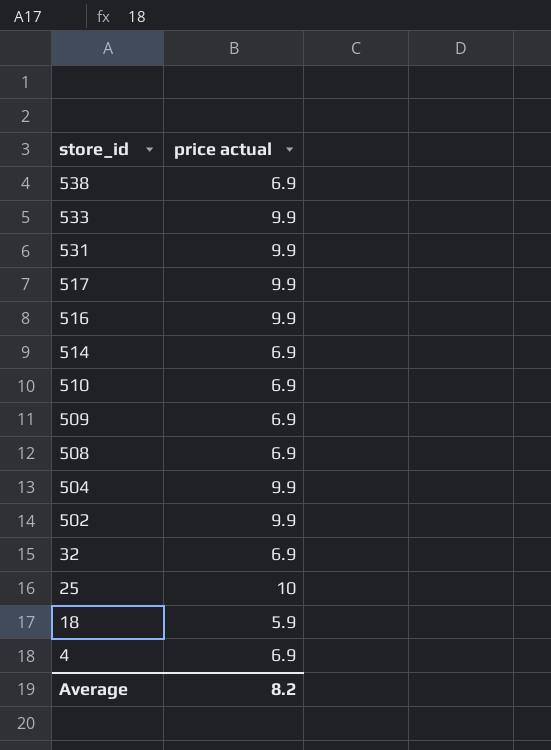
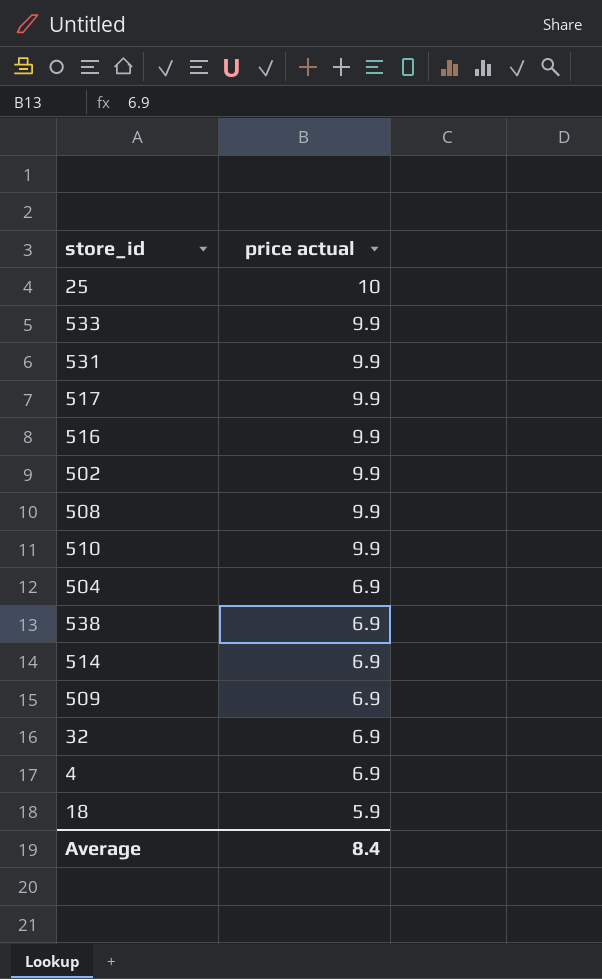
row order: store_id descending -> price actual descending
508 | price actual: 6.9 -> 9.9
510 | price actual: 6.9 -> 9.9
504 | price actual: 9.9 -> 6.9
Average | price actual: 8.2 -> 8.4

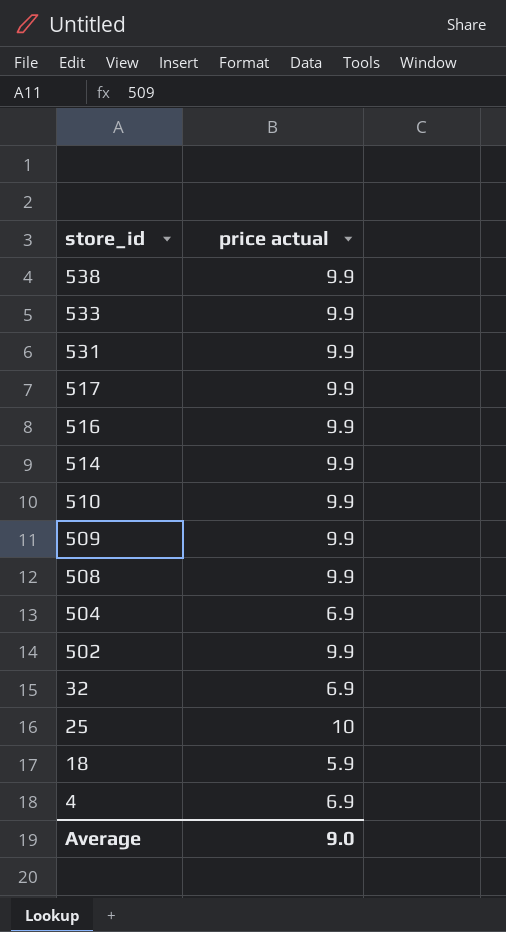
row order: price actual descending -> store_id descending
538 | price actual: 6.9 -> 9.9
514 | price actual: 6.9 -> 9.9
509 | price actual: 6.9 -> 9.9
Average | price actual: 8.4 -> 9.0

